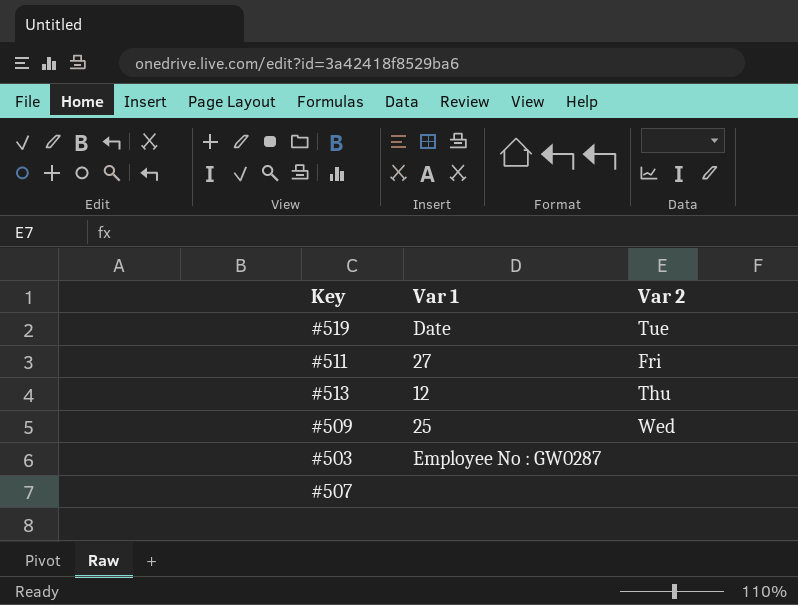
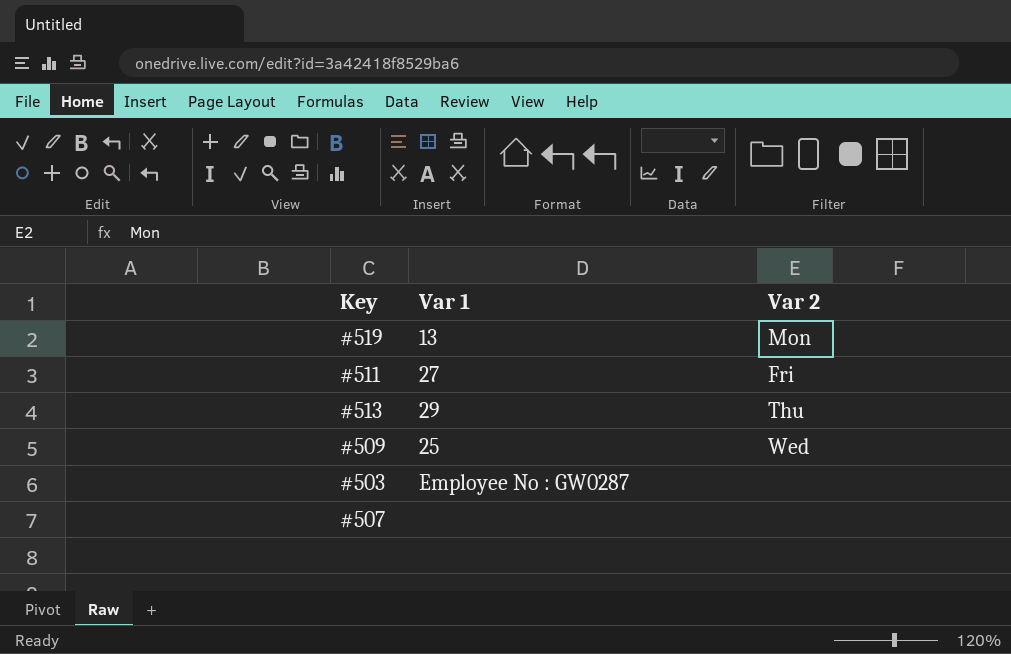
#519 | Var 1: Date -> 13
#519 | Var 2: Tue -> Mon
#513 | Var 1: 12 -> 29

